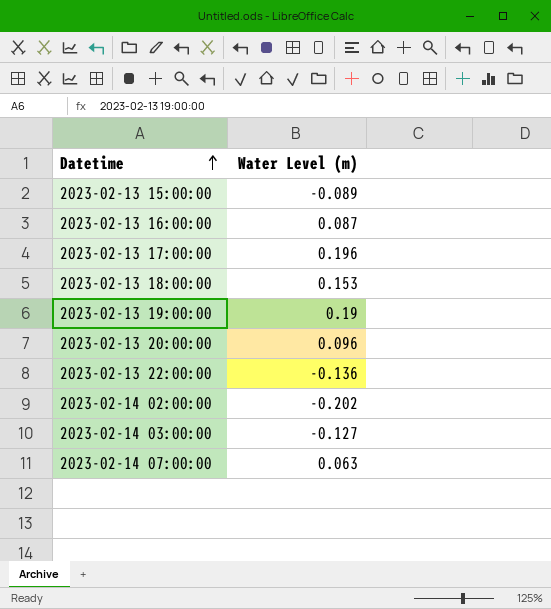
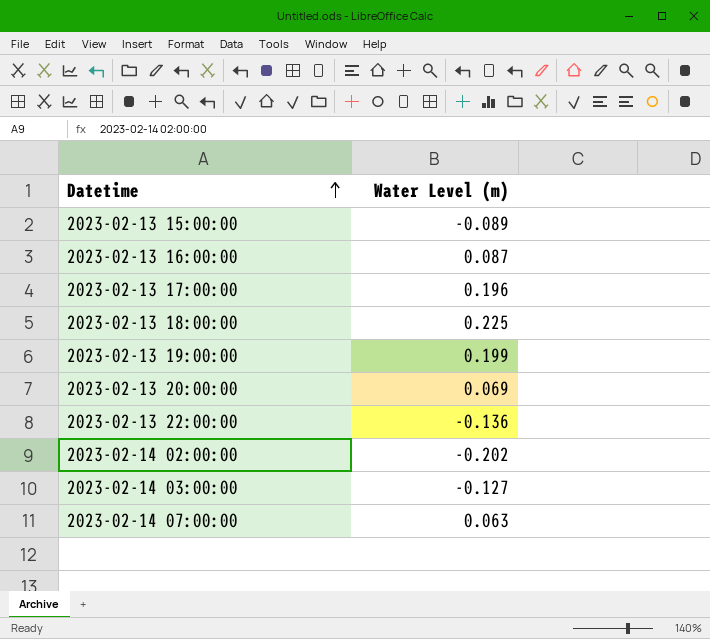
2023-02-13 18:00:00 | Water Level (m): 0.153 -> 0.225
2023-02-13 19:00:00 | Water Level (m): 0.19 -> 0.199
2023-02-13 20:00:00 | Water Level (m): 0.096 -> 0.069

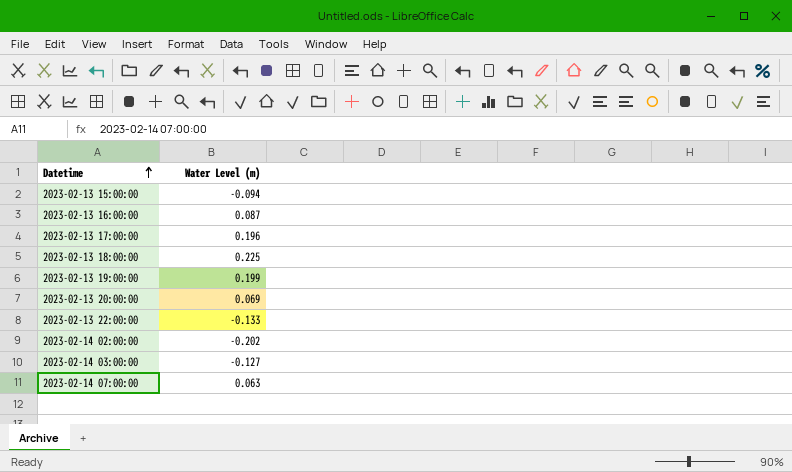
2023-02-13 15:00:00 | Water Level (m): -0.089 -> -0.094
2023-02-13 22:00:00 | Water Level (m): -0.136 -> -0.133

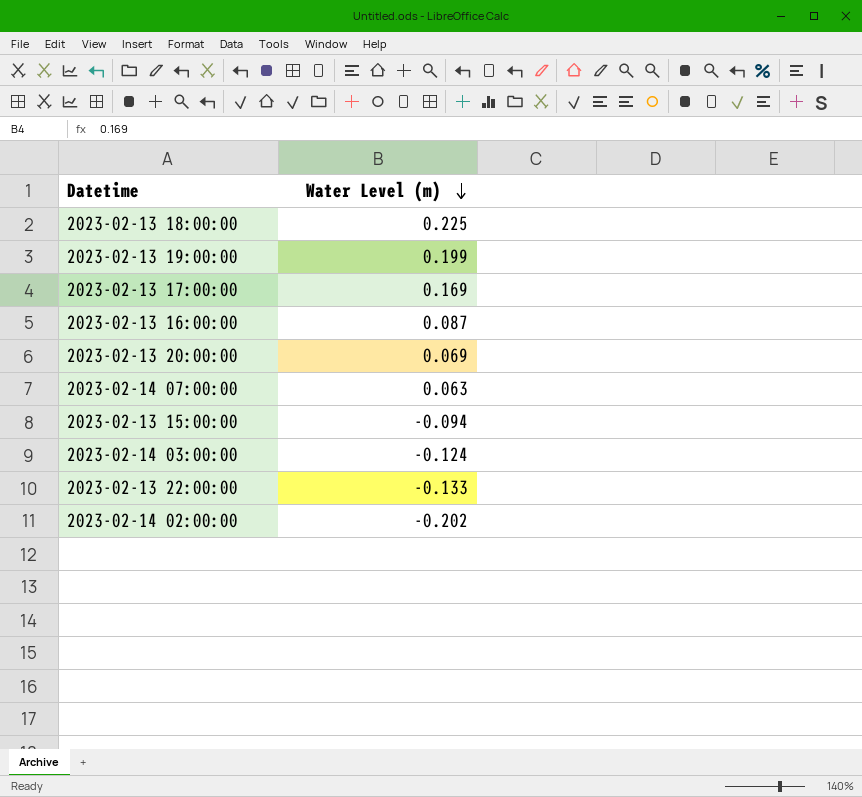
row order: Datetime ascending -> Water Level (m) descending
2023-02-13 17:00:00 | Water Level (m): 0.196 -> 0.169
2023-02-14 03:00:00 | Water Level (m): -0.127 -> -0.124

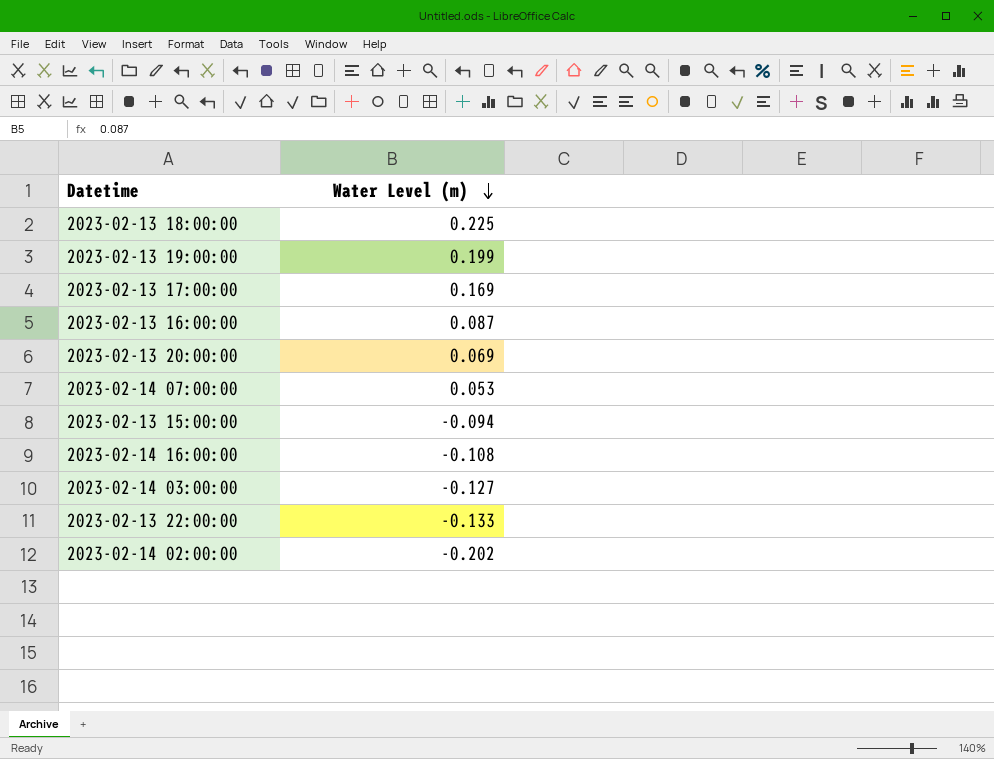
2023-02-14 07:00:00 | Water Level (m): 0.063 -> 0.053
row 2023-02-14 16:00:00: none -> -0.108
2023-02-14 03:00:00 | Water Level (m): -0.124 -> -0.127

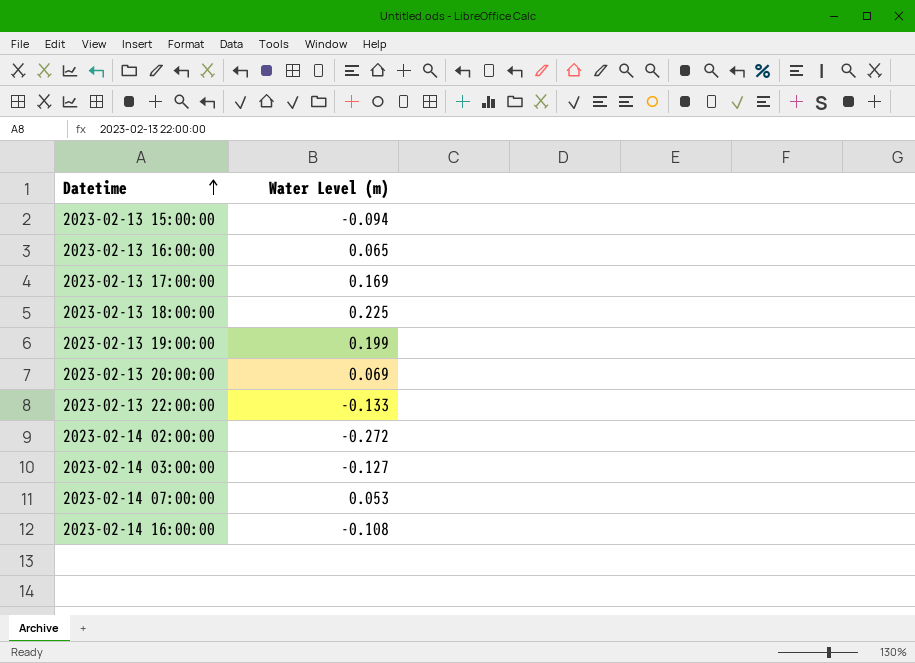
row order: Water Level (m) descending -> Datetime ascending
2023-02-13 16:00:00 | Water Level (m): 0.087 -> 0.065
2023-02-14 02:00:00 | Water Level (m): -0.202 -> -0.272

